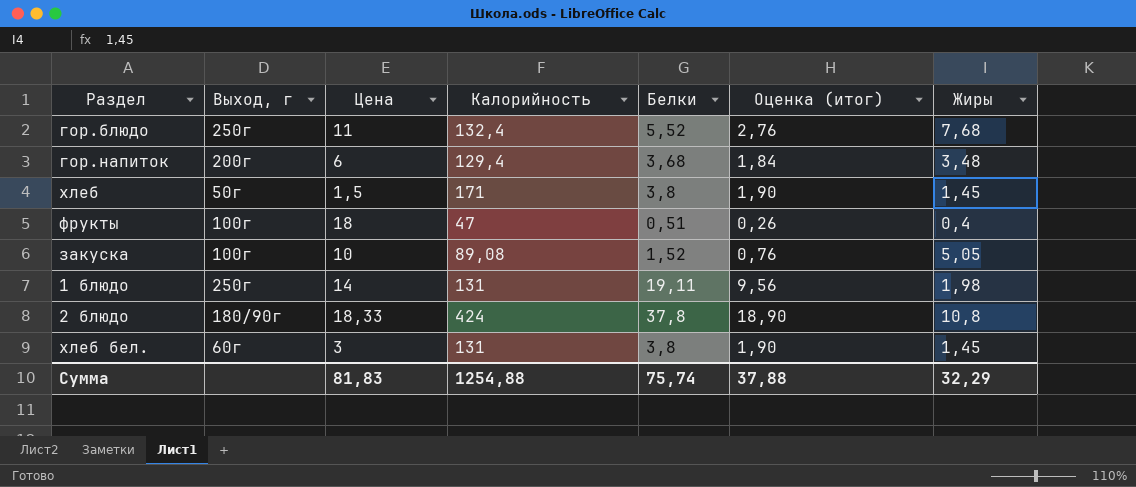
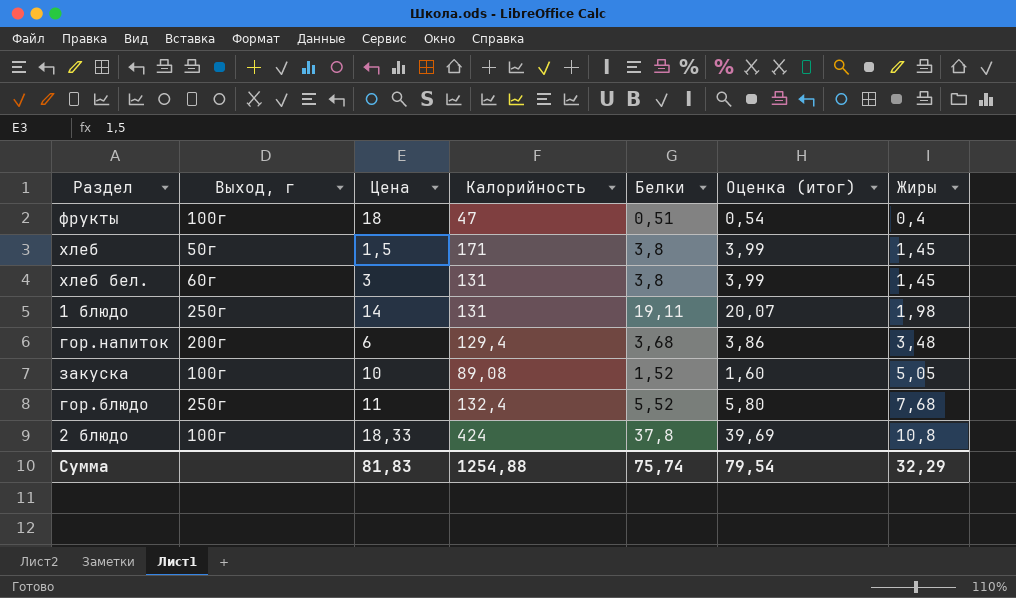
row order: none -> Жиры ascending
column Оценка (итог) | formula: [Белки] * 0,5 -> [Белки] * 1,05
2 блюдо | Выход, г: 180/90г -> 100г
Сумма | Оценка (итог): 37,88 -> 79,54

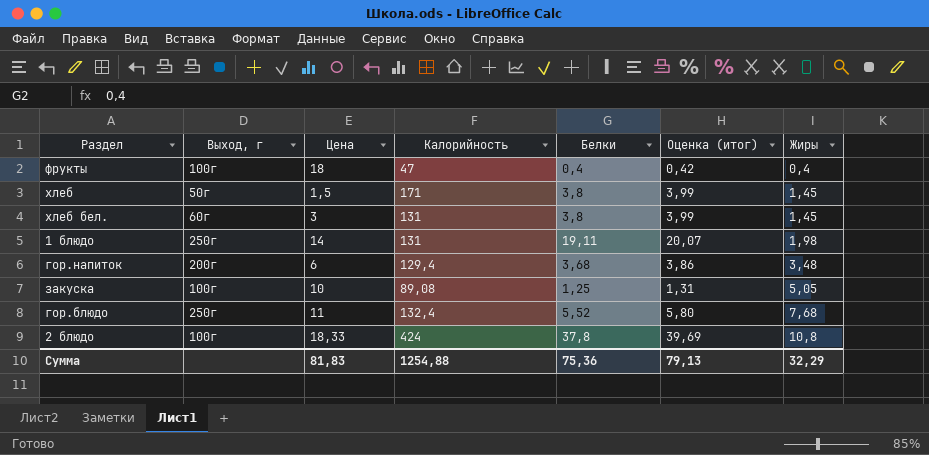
фрукты | Белки: 0,51 -> 0,4
фрукты | Оценка (итог): 0,54 -> 0,42
закуска | Белки: 1,52 -> 1,25
закуска | Оценка (итог): 1,60 -> 1,31
Сумма | Белки: 75,74 -> 75,36
Сумма | Оценка (итог): 79,54 -> 79,13

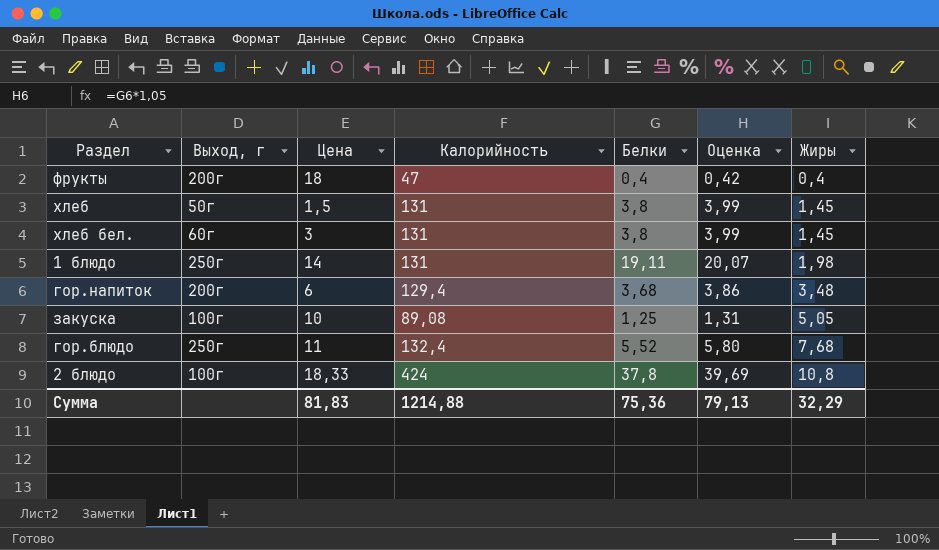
column name: Оценка (итог) -> Оценка
фрукты | Выход, г: 100г -> 200г
хлеб | Калорийность: 171 -> 131
Сумма | Калорийность: 1254,88 -> 1214,88

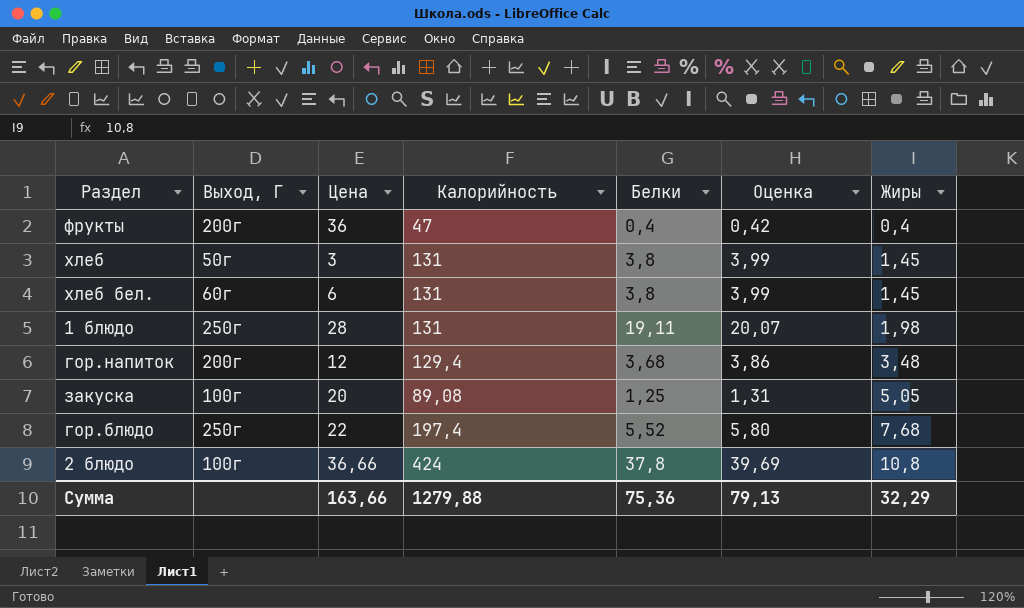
column name: Выход, г -> Выход, Г
фрукты | Цена: 18 -> 36
хлеб | Цена: 1,5 -> 3
хлеб бел. | Цена: 3 -> 6
1 блюдо | Цена: 14 -> 28
гор.напиток | Цена: 6 -> 12
закуска | Цена: 10 -> 20
гор.блюдо | Цена: 11 -> 22
гор.блюдо | Калорийность: 132,4 -> 197,4
2 блюдо | Цена: 18,33 -> 36,66
Сумма | Цена: 81,83 -> 163,66
Сумма | Калорийность: 1214,88 -> 1279,88

